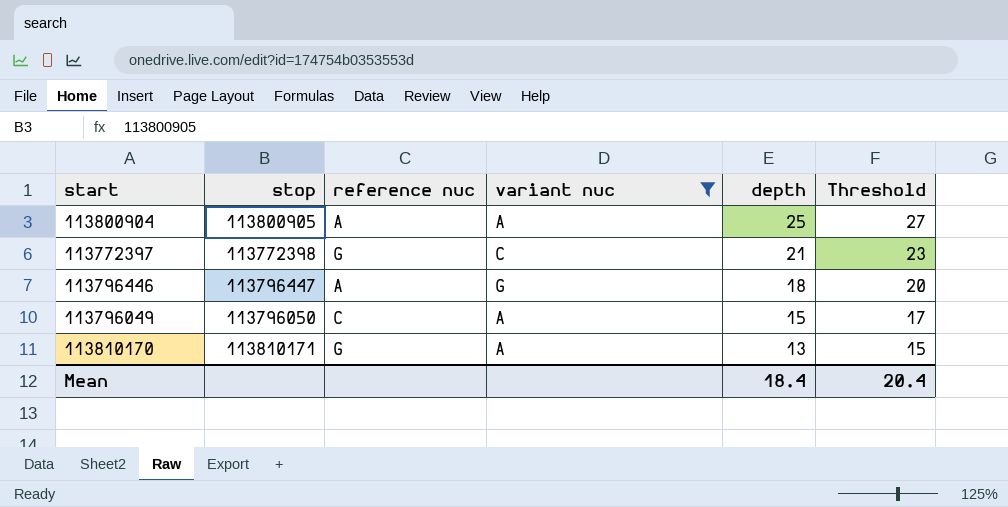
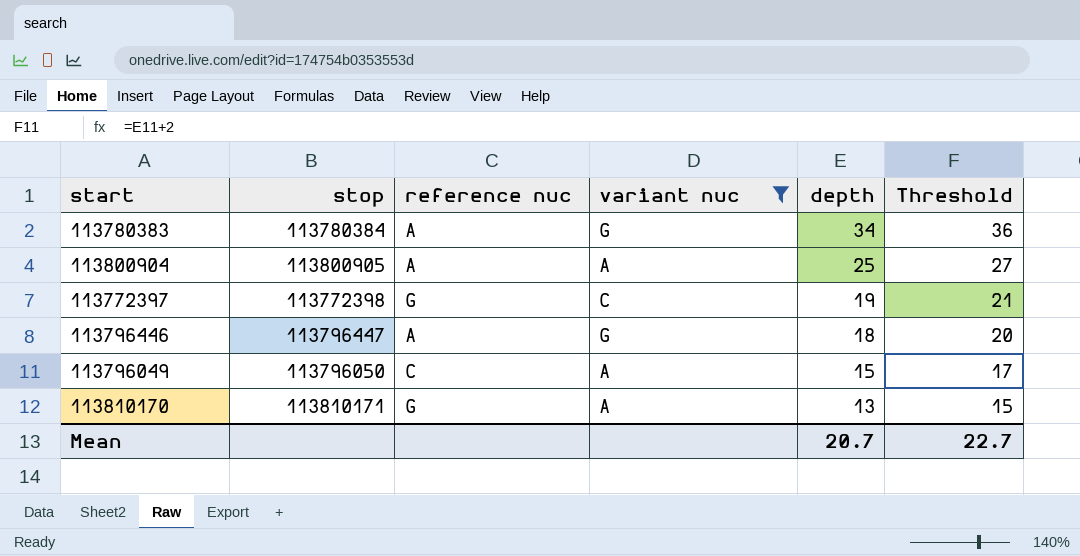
row 113780383: none -> 113780384 | A | G | 34 | 36
113772397 | depth: 21 -> 19
113772397 | Threshold: 23 -> 21
Mean | depth: 18.4 -> 20.7
Mean | Threshold: 20.4 -> 22.7

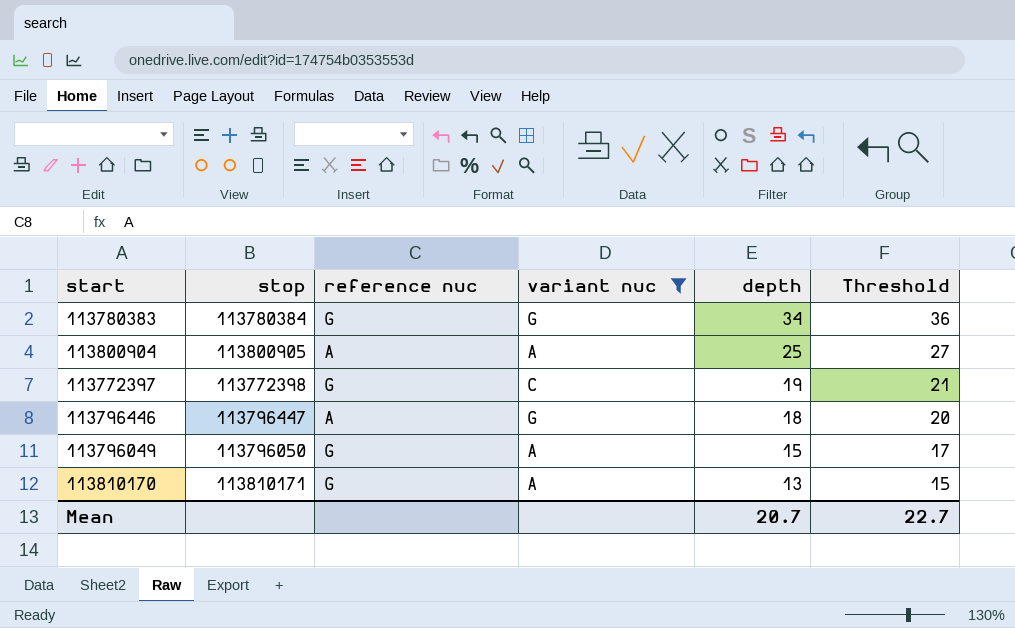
113780383 | reference nuc: A -> G
113796049 | reference nuc: C -> G

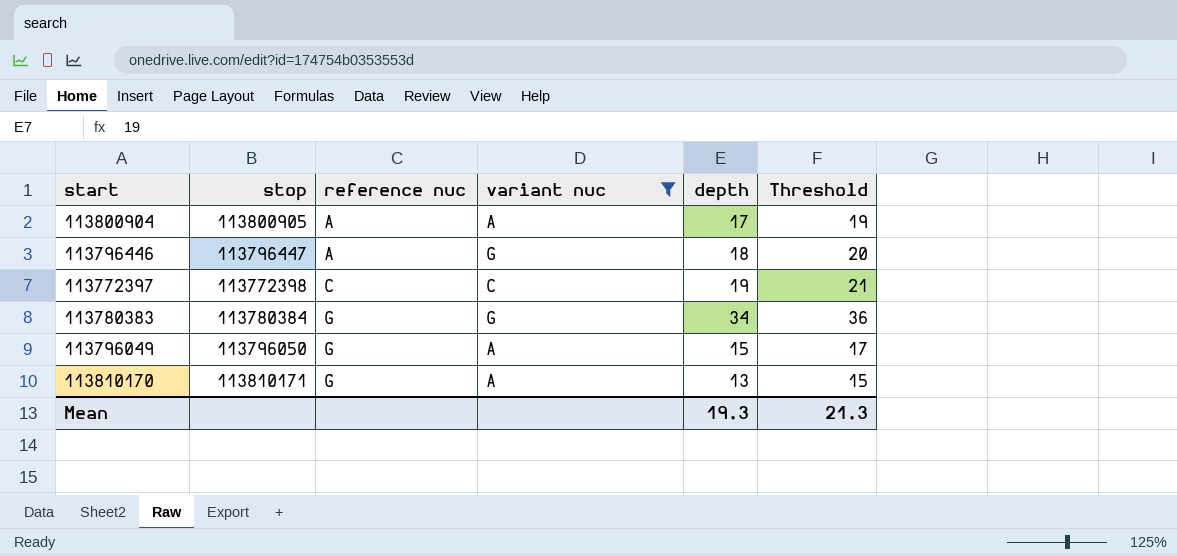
row order: depth descending -> reference nuc ascending
113800904 | depth: 25 -> 17
113800904 | Threshold: 27 -> 19
113772397 | reference nuc: G -> C
Mean | depth: 20.7 -> 19.3
Mean | Threshold: 22.7 -> 21.3

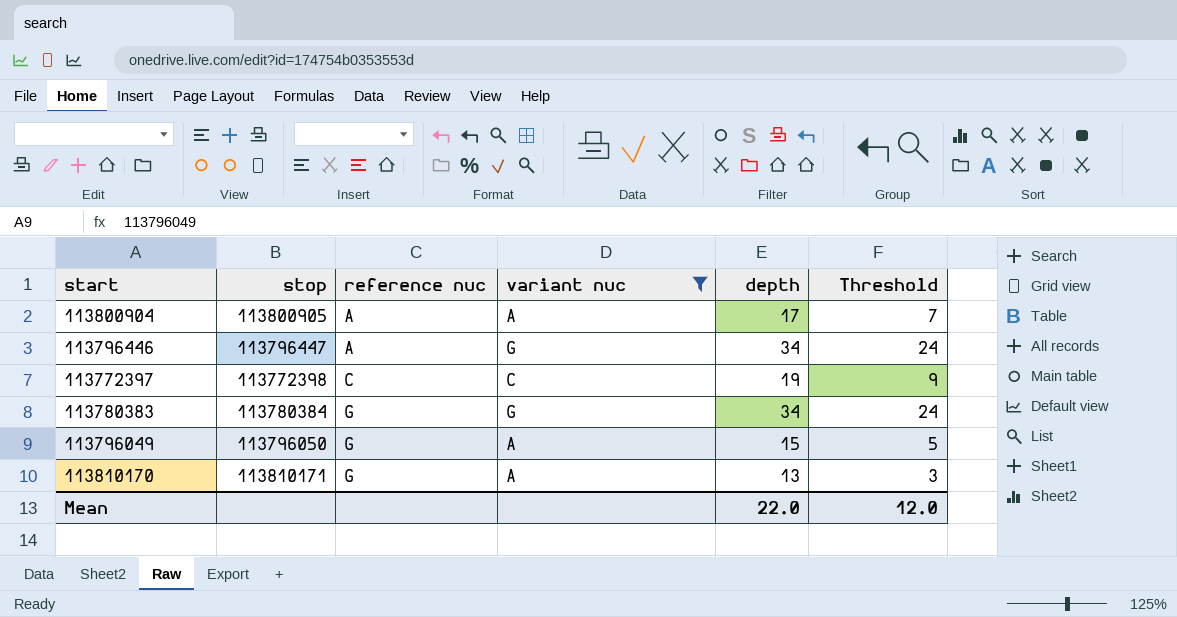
column Threshold | formula: [depth] + 2 -> [depth] - 10
113796446 | depth: 18 -> 34
Mean | depth: 19.3 -> 22.0
Mean | Threshold: 21.3 -> 12.0

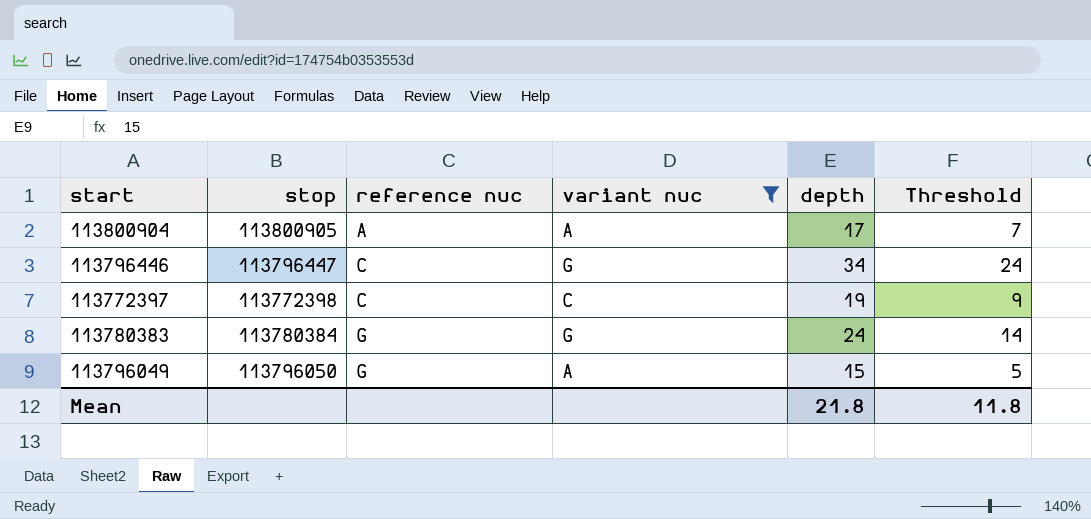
row 113810170: 113810171 | G | A | 13 | 3 -> none
113796446 | reference nuc: A -> C
113780383 | depth: 34 -> 24
113780383 | Threshold: 24 -> 14
Mean | depth: 22.0 -> 21.8
Mean | Threshold: 12.0 -> 11.8

